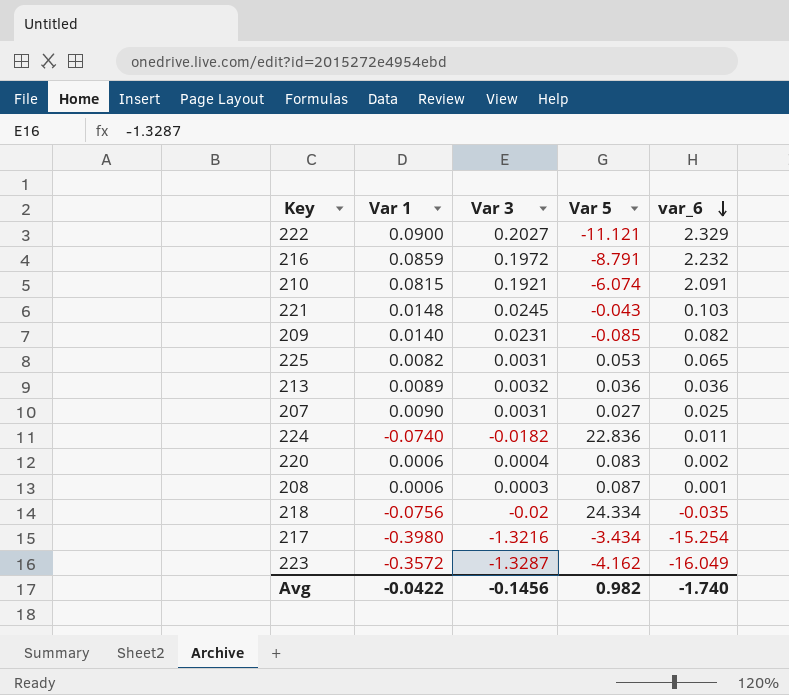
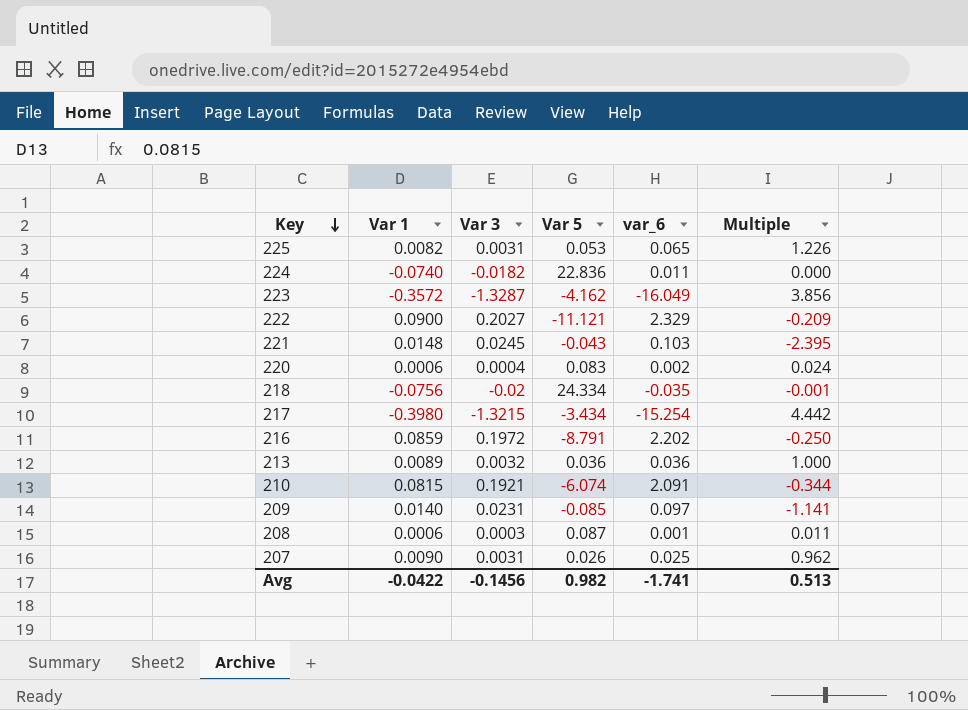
row order: var_6 descending -> Key descending
column Multiple | formula: none -> [var_6] / [Var 5]
217 | Var 3: -1.3216 -> -1.3215
216 | var_6: 2.232 -> 2.202
209 | var_6: 0.082 -> 0.097
207 | Var 5: 0.027 -> 0.026
Avg | var_6: -1.740 -> -1.741

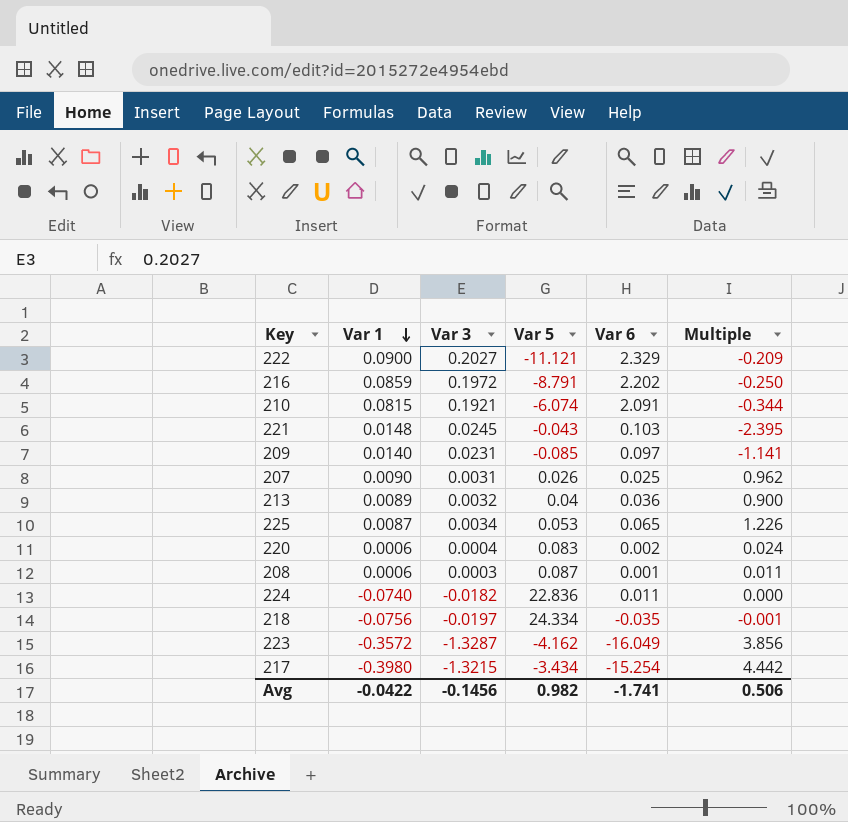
row order: Key descending -> Var 1 descending
column name: var_6 -> Var 6
213 | Var 5: 0.036 -> 0.04
213 | Multiple: 1.000 -> 0.900
225 | Var 1: 0.0082 -> 0.0087
225 | Var 3: 0.0031 -> 0.0034
218 | Var 3: -0.02 -> -0.0197
Avg | Multiple: 0.513 -> 0.506

